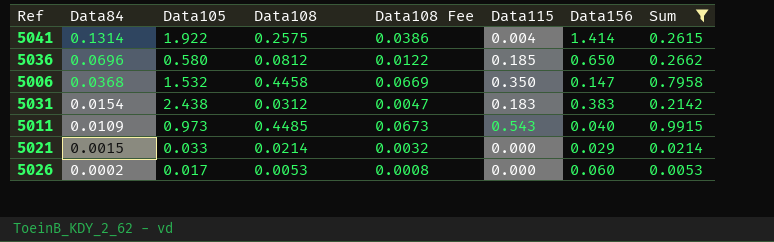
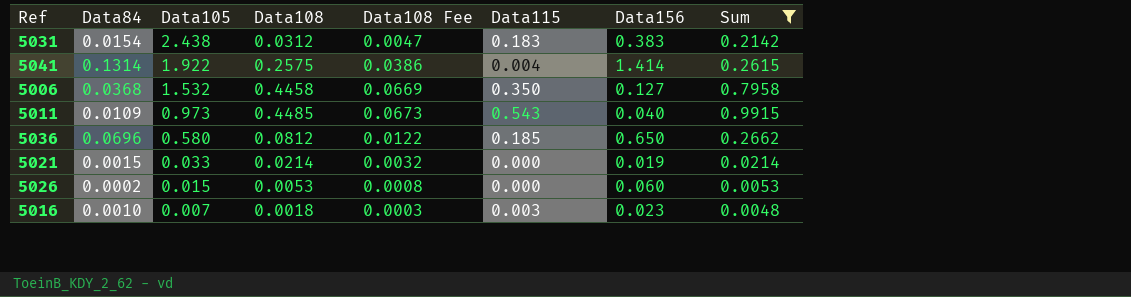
row order: Data84 descending -> Data105 descending
5006 | Data156: 0.147 -> 0.127
5021 | Data156: 0.029 -> 0.019
5026 | Data105: 0.017 -> 0.015
row 5016: none -> 0.0010 | 0.007 | 0.0018 | 0.0003 | 0.003 | 0.023 | 0.0048

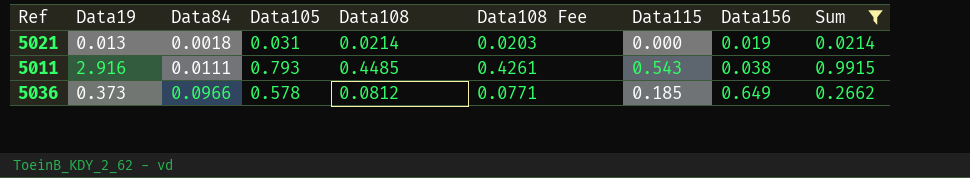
row order: Data105 descending -> Data84 ascending
column Data19 | position: none -> 2
column Data108 Fee | formula: [Data108] * 0.15 -> [Data108] * 0.95
row 5031: 0.0154 | 2.438 | 0.0312 | 0.0047 | 0.183 | 0.383 | 0.2142 -> none
row 5041: 0.1314 | 1.922 | 0.2575 | 0.0386 | 0.004 | 1.414 | 0.2615 -> none
row 5006: 0.0368 | 1.532 | 0.4458 | 0.0669 | 0.350 | 0.127 | 0.7958 -> none
row 5026: 0.0002 | 0.015 | 0.0053 | 0.0008 | 0.000 | 0.060 | 0.0053 -> none
row 5016: 0.0010 | 0.007 | 0.0018 | 0.0003 | 0.003 | 0.023 | 0.0048 -> none
5021 | Data84: 0.0015 -> 0.0018
5021 | Data105: 0.033 -> 0.031
5011 | Data84: 0.0109 -> 0.0111
5011 | Data105: 0.973 -> 0.793
5011 | Data156: 0.040 -> 0.038
5036 | Data84: 0.0696 -> 0.0966
5036 | Data105: 0.580 -> 0.578
5036 | Data156: 0.650 -> 0.649

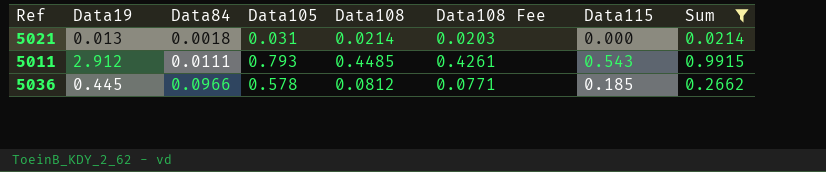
column Data156 | position: 8 -> none
5011 | Data19: 2.916 -> 2.912
5036 | Data19: 0.373 -> 0.445

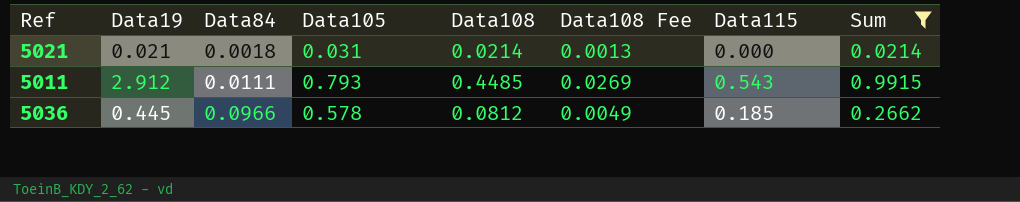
column Data108 Fee | formula: [Data108] * 0.95 -> [Data108] * 0.06
5021 | Data19: 0.013 -> 0.021

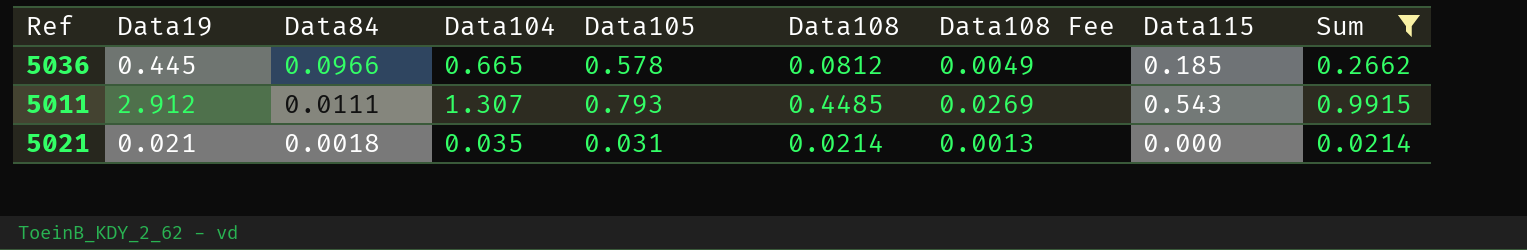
row order: Data84 ascending -> Data84 descending
column Data104 | position: none -> 4

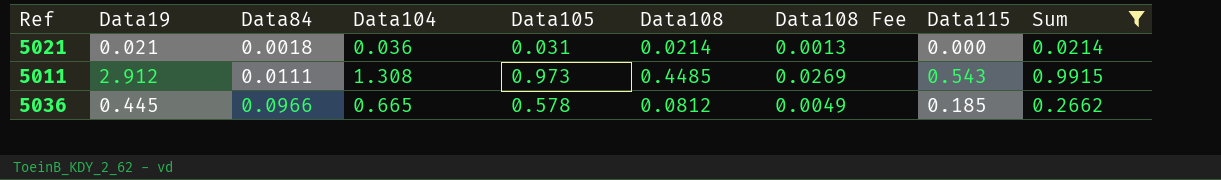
row order: Data84 descending -> Data84 ascending
5021 | Data104: 0.035 -> 0.036
5011 | Data104: 1.307 -> 1.308
5011 | Data105: 0.793 -> 0.973

